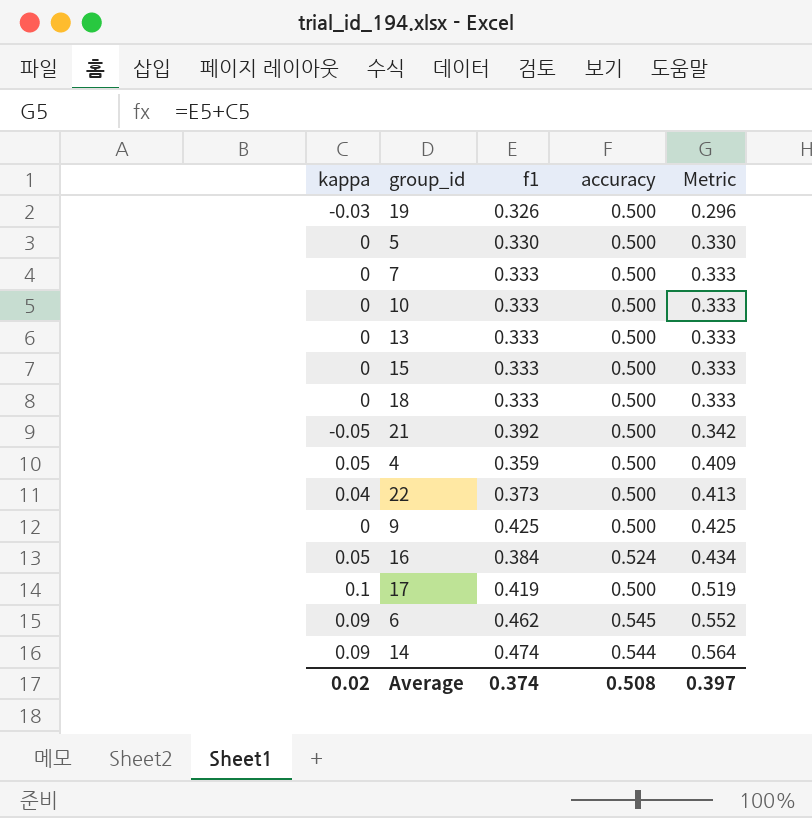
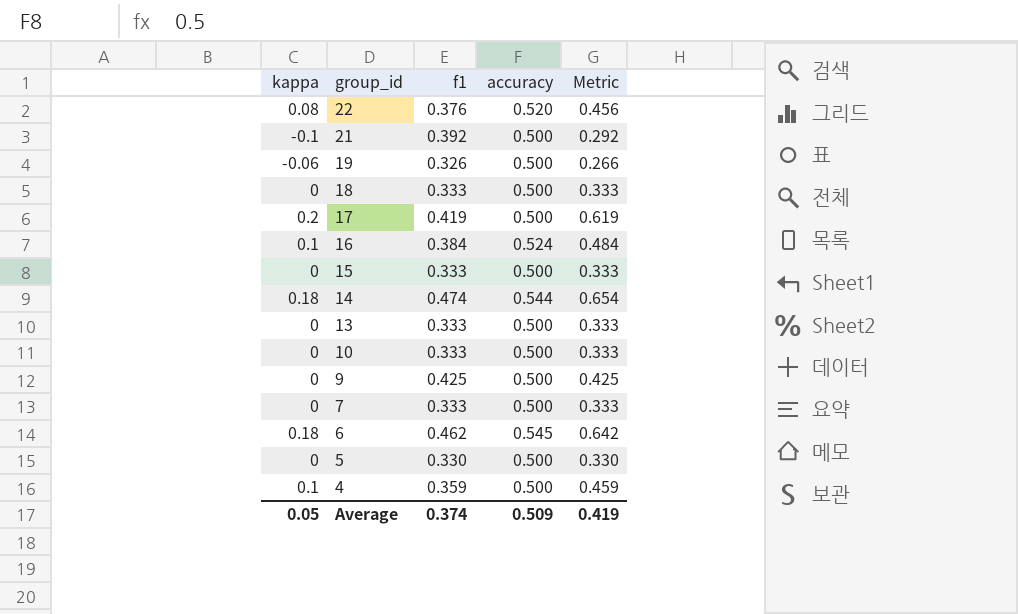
row order: Metric ascending -> group_id descending
22 | kappa: 0.04 -> 0.08
22 | f1: 0.373 -> 0.376
22 | accuracy: 0.500 -> 0.520
22 | Metric: 0.413 -> 0.456
21 | kappa: -0.05 -> -0.1
21 | Metric: 0.342 -> 0.292
19 | kappa: -0.03 -> -0.06
19 | Metric: 0.296 -> 0.266
17 | kappa: 0.1 -> 0.2
17 | Metric: 0.519 -> 0.619
16 | kappa: 0.05 -> 0.1
16 | Metric: 0.434 -> 0.484
14 | kappa: 0.09 -> 0.18
14 | Metric: 0.564 -> 0.654
6 | kappa: 0.09 -> 0.18
6 | Metric: 0.552 -> 0.642
4 | kappa: 0.05 -> 0.1
4 | Metric: 0.409 -> 0.459
Average | kappa: 0.02 -> 0.05
Average | accuracy: 0.508 -> 0.509
Average | Metric: 0.397 -> 0.419

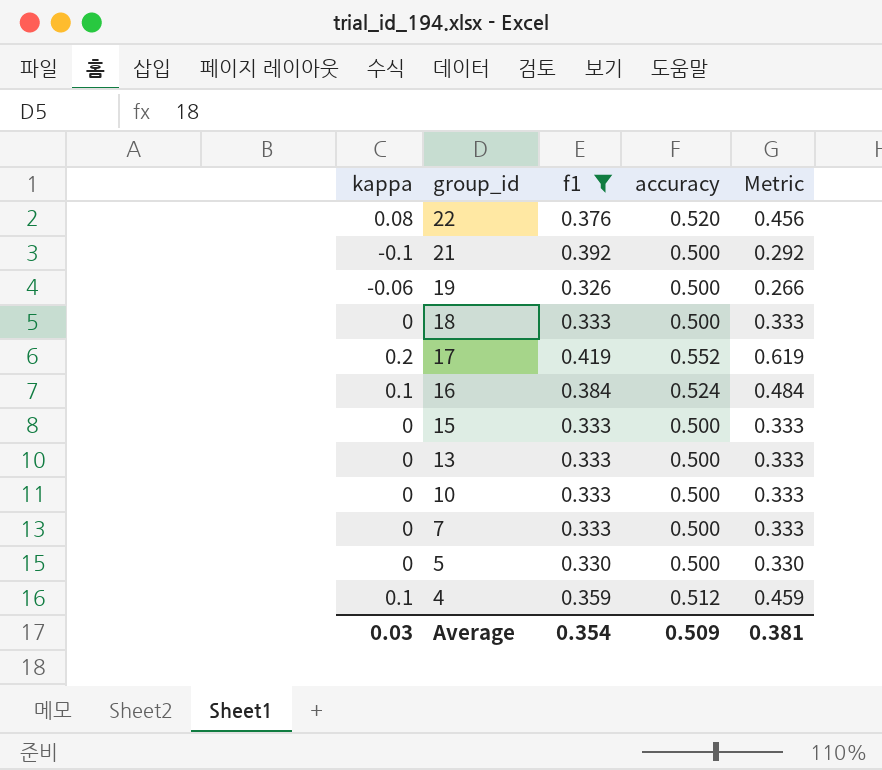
filter: none -> f1 <= 0.419
17 | accuracy: 0.500 -> 0.552
4 | accuracy: 0.500 -> 0.512
Average | kappa: 0.05 -> 0.03
Average | f1: 0.374 -> 0.354
Average | Metric: 0.419 -> 0.381

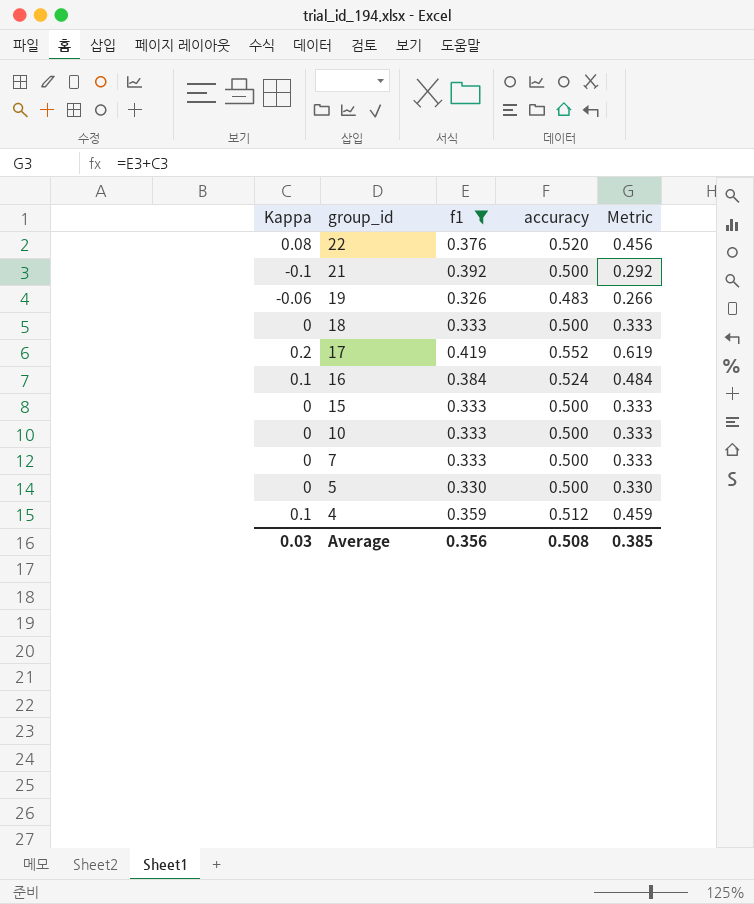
column name: kappa -> Kappa
row 13: 0 | 0.333 | 0.500 | 0.333 -> none
19 | accuracy: 0.500 -> 0.483
Average | f1: 0.354 -> 0.356
Average | accuracy: 0.509 -> 0.508
Average | Metric: 0.381 -> 0.385

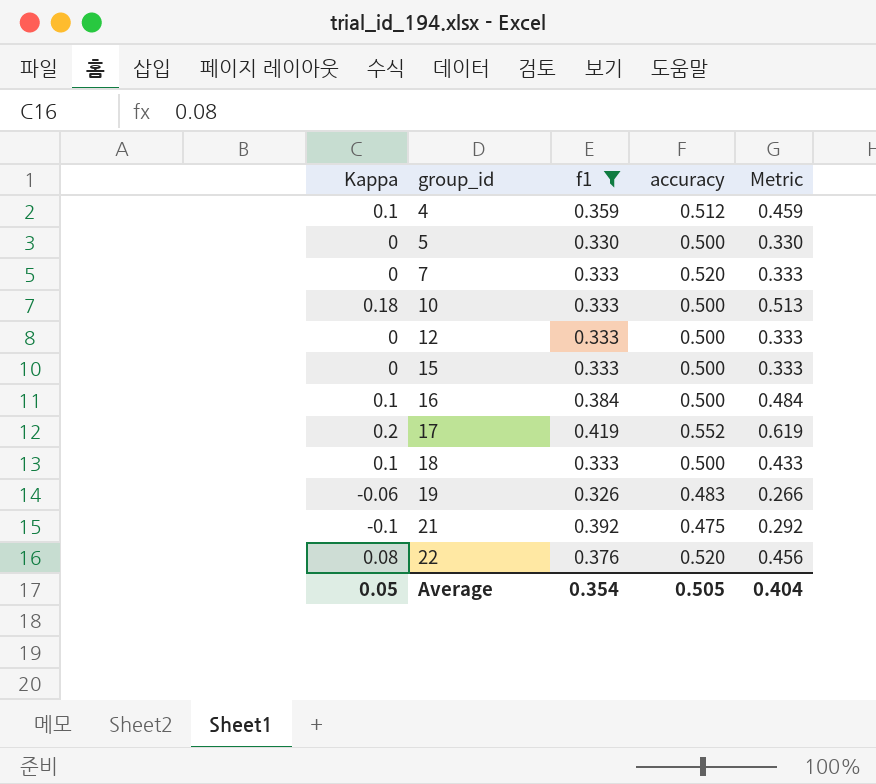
row order: group_id descending -> group_id ascending
7 | accuracy: 0.500 -> 0.520
10 | Kappa: 0 -> 0.18
10 | Metric: 0.333 -> 0.513
row 12: none -> 0 | 0.333 | 0.500 | 0.333
16 | accuracy: 0.524 -> 0.500
18 | Kappa: 0 -> 0.1
18 | Metric: 0.333 -> 0.433
21 | accuracy: 0.500 -> 0.475
Average | Kappa: 0.03 -> 0.05
Average | f1: 0.356 -> 0.354
Average | accuracy: 0.508 -> 0.505
Average | Metric: 0.385 -> 0.404

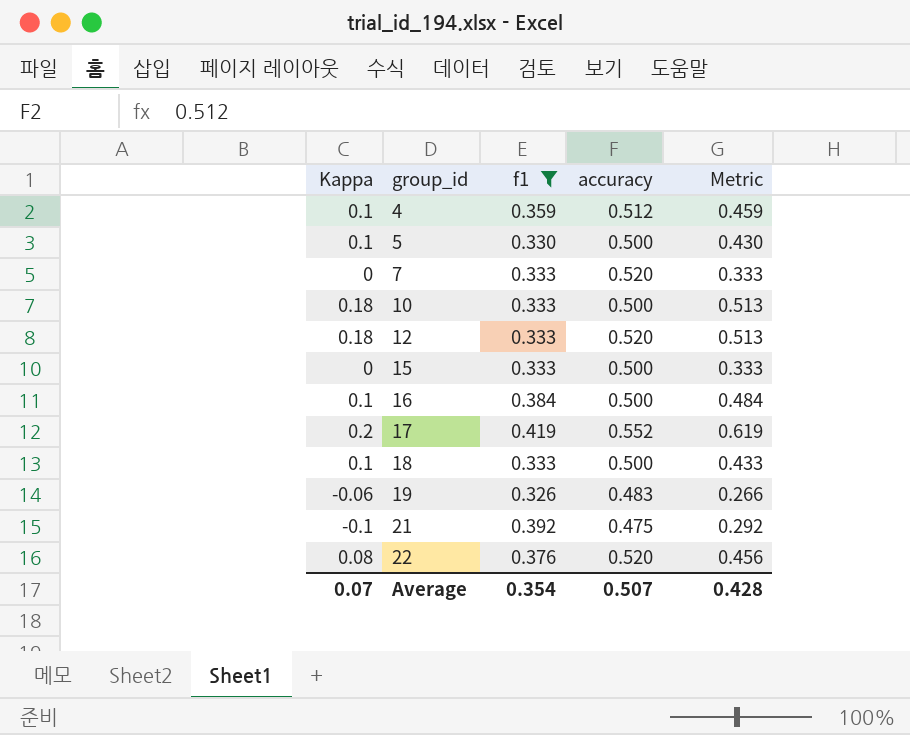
5 | Kappa: 0 -> 0.1
5 | Metric: 0.330 -> 0.430
12 | Kappa: 0 -> 0.18
12 | accuracy: 0.500 -> 0.520
12 | Metric: 0.333 -> 0.513
Average | Kappa: 0.05 -> 0.07
Average | accuracy: 0.505 -> 0.507
Average | Metric: 0.404 -> 0.428

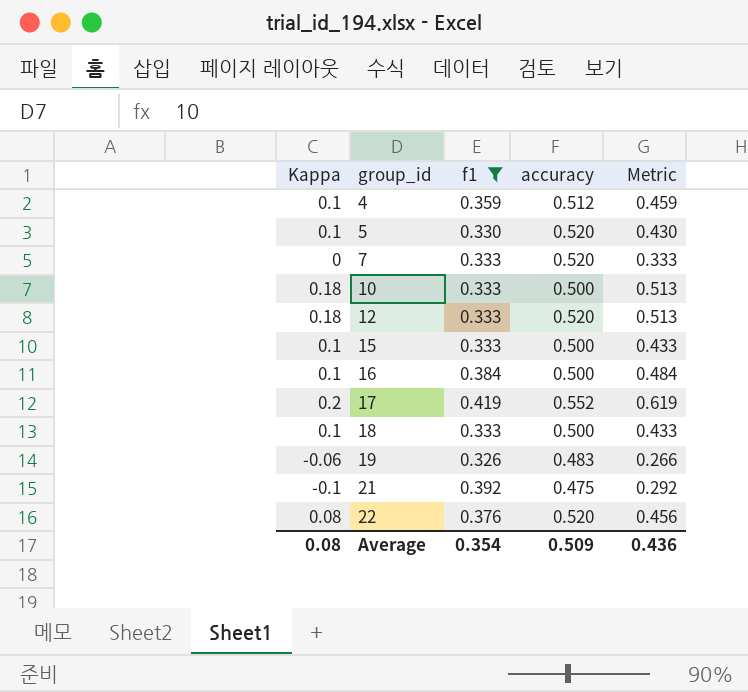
5 | accuracy: 0.500 -> 0.520
15 | Kappa: 0 -> 0.1
15 | Metric: 0.333 -> 0.433
Average | Kappa: 0.07 -> 0.08
Average | accuracy: 0.507 -> 0.509
Average | Metric: 0.428 -> 0.436

